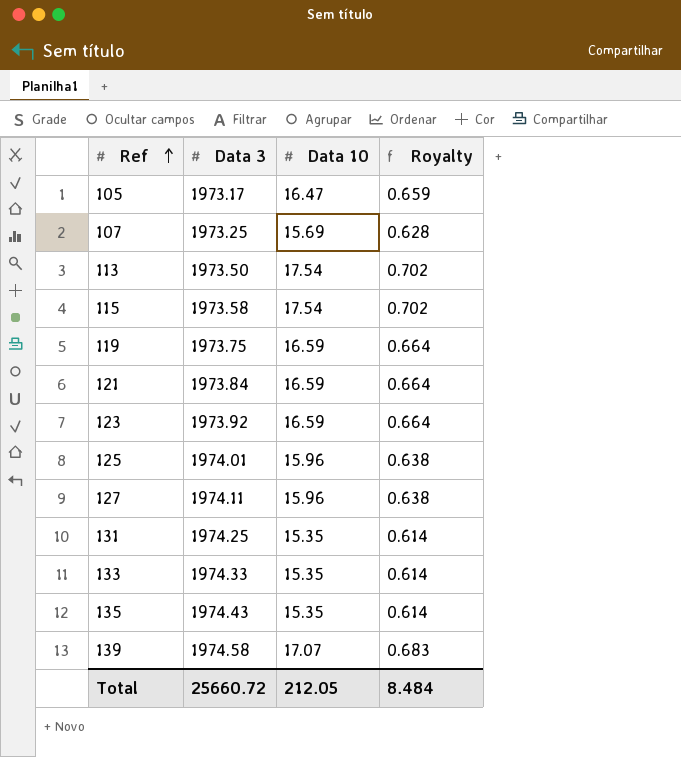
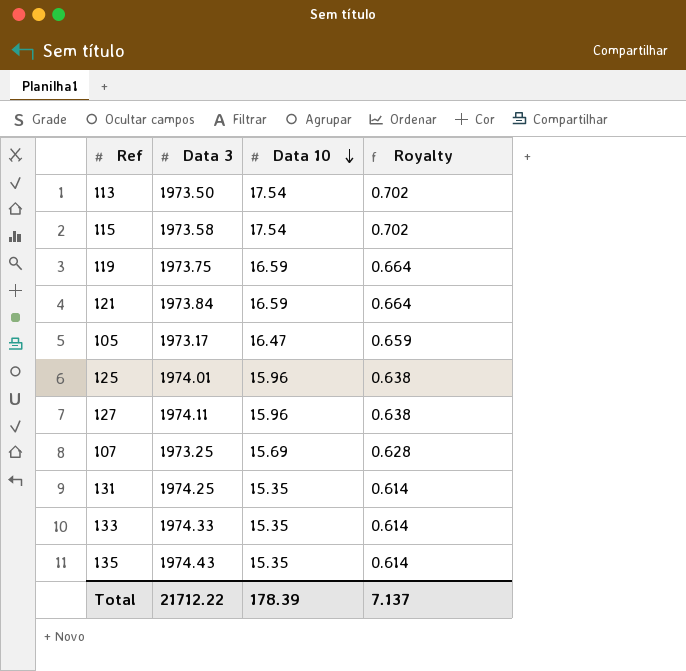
row order: Ref ascending -> Data 10 descending
row 123: 1973.92 | 16.59 | 0.664 -> none
row 139: 1974.58 | 17.07 | 0.683 -> none
Total | Data 3: 25660.72 -> 21712.22
Total | Data 10: 212.05 -> 178.39
Total | Royalty: 8.484 -> 7.137

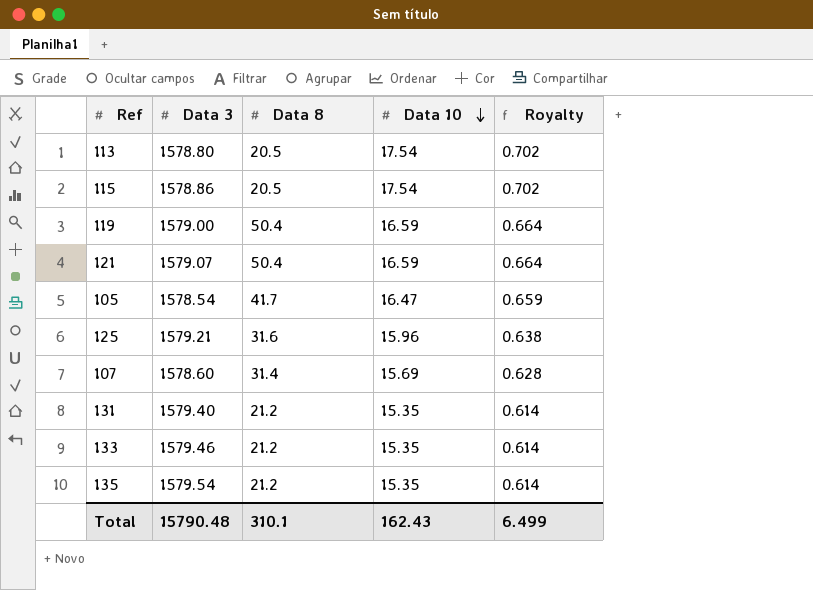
column Data 8 | position: none -> 3
row 127: 1974.11 | 15.96 | 0.638 -> none
113 | Data 3: 1973.50 -> 1578.80
115 | Data 3: 1973.58 -> 1578.86
119 | Data 3: 1973.75 -> 1579.00
121 | Data 3: 1973.84 -> 1579.07
105 | Data 3: 1973.17 -> 1578.54
125 | Data 3: 1974.01 -> 1579.21
107 | Data 3: 1973.25 -> 1578.60
131 | Data 3: 1974.25 -> 1579.40
133 | Data 3: 1974.33 -> 1579.46
135 | Data 3: 1974.43 -> 1579.54
Total | Data 3: 21712.22 -> 15790.48
Total | Data 10: 178.39 -> 162.43
Total | Royalty: 7.137 -> 6.499

